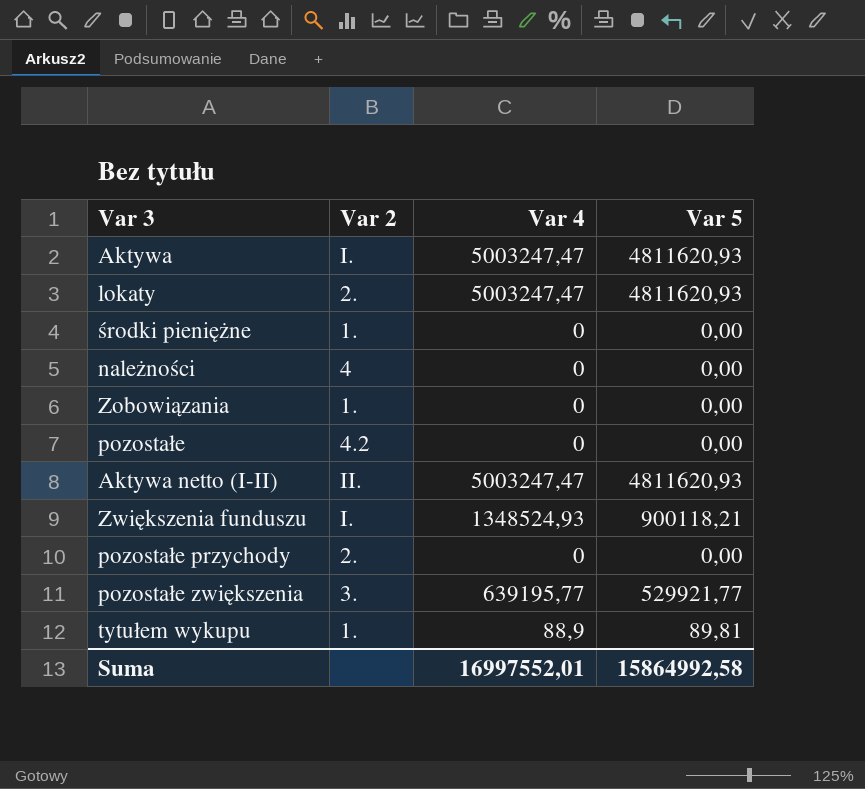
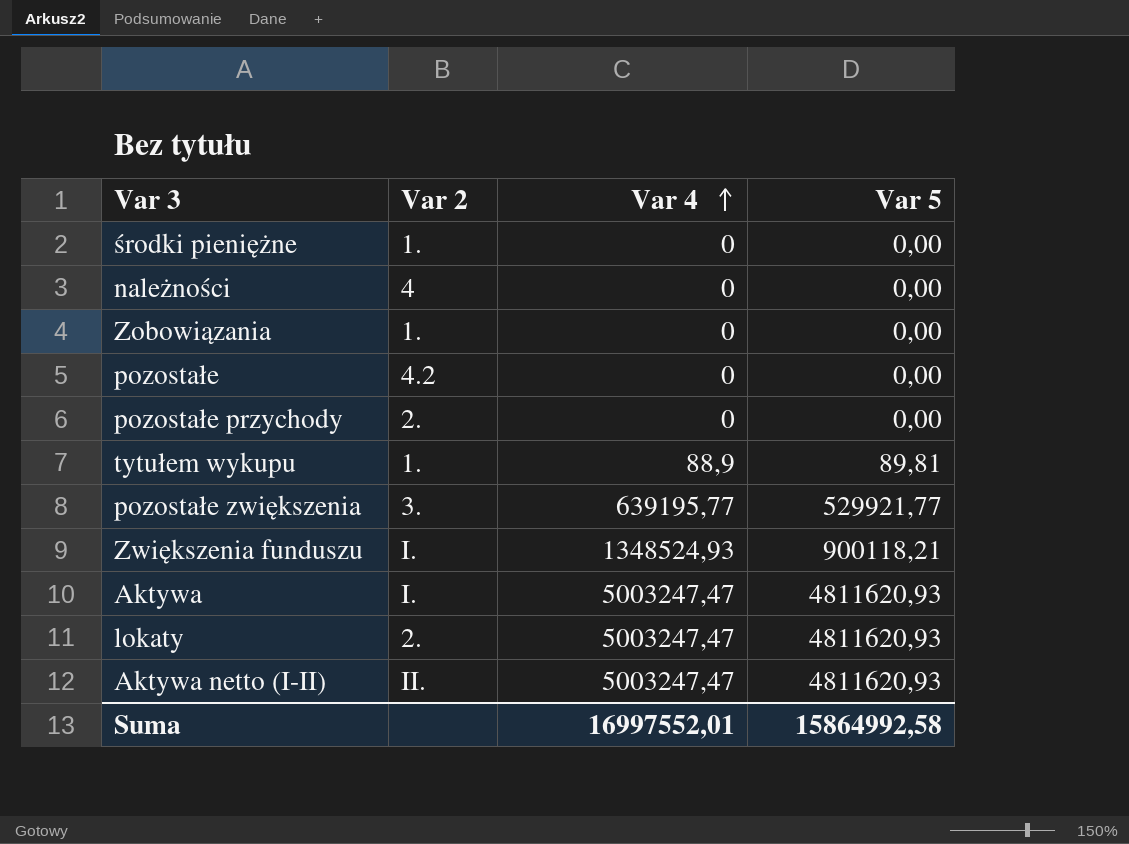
row order: none -> Var 4 ascending

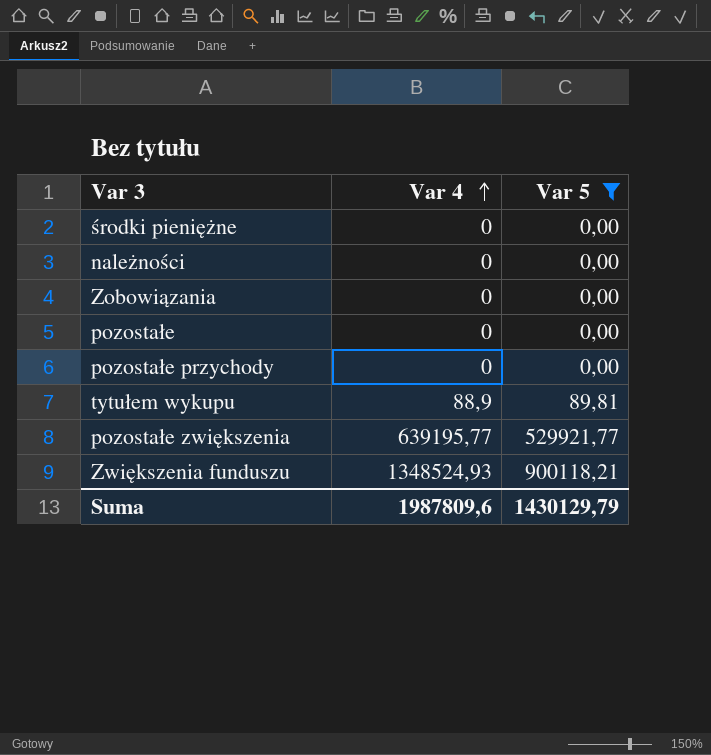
filter: none -> Var 5 != 4811620,93
column Var 2 | position: 2 -> none
Suma | Var 4: 16997552,01 -> 1987809,6
Suma | Var 5: 15864992,58 -> 1430129,79

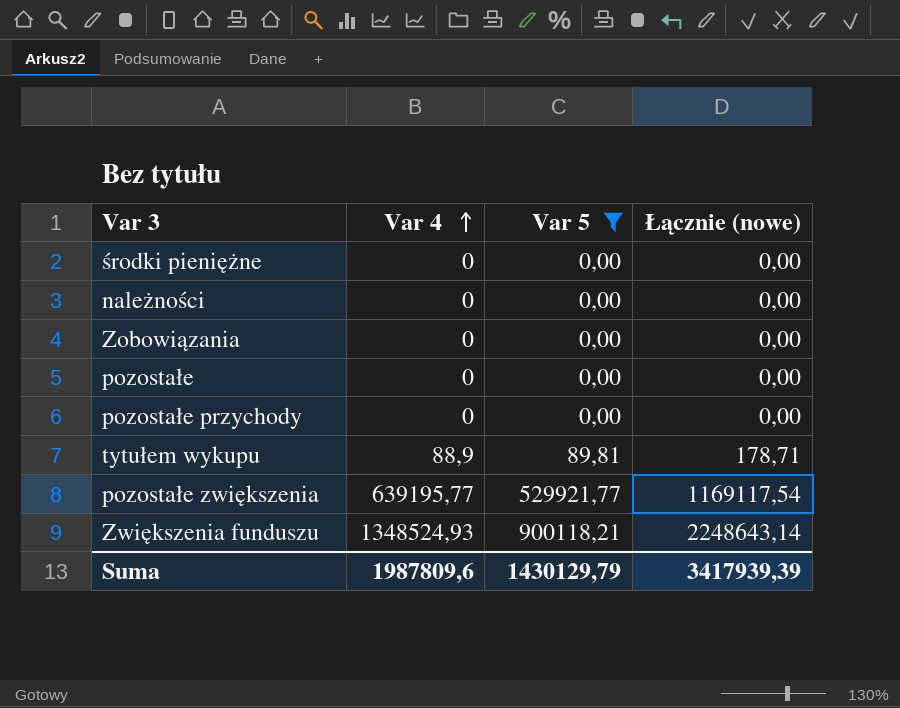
column Łącznie (nowe) | formula: none -> [Var 4] + [Var 5]

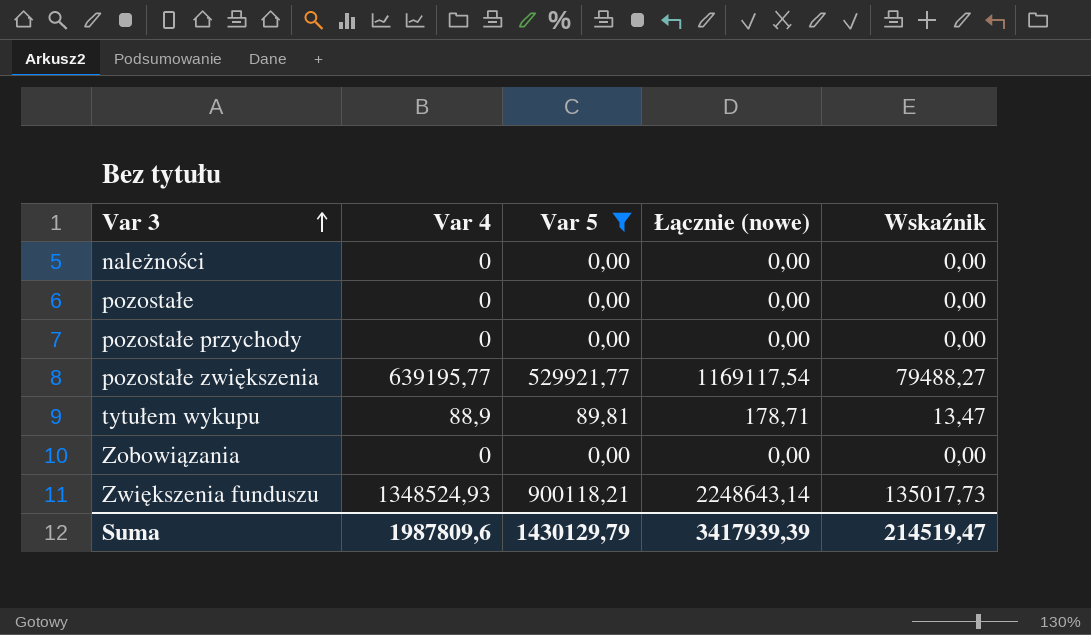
row order: Var 4 ascending -> Var 3 ascending
column Wskaźnik | formula: none -> [Var 5] * 0,15
row środki pieniężne: 0 | 0,00 | 0,00 -> none

